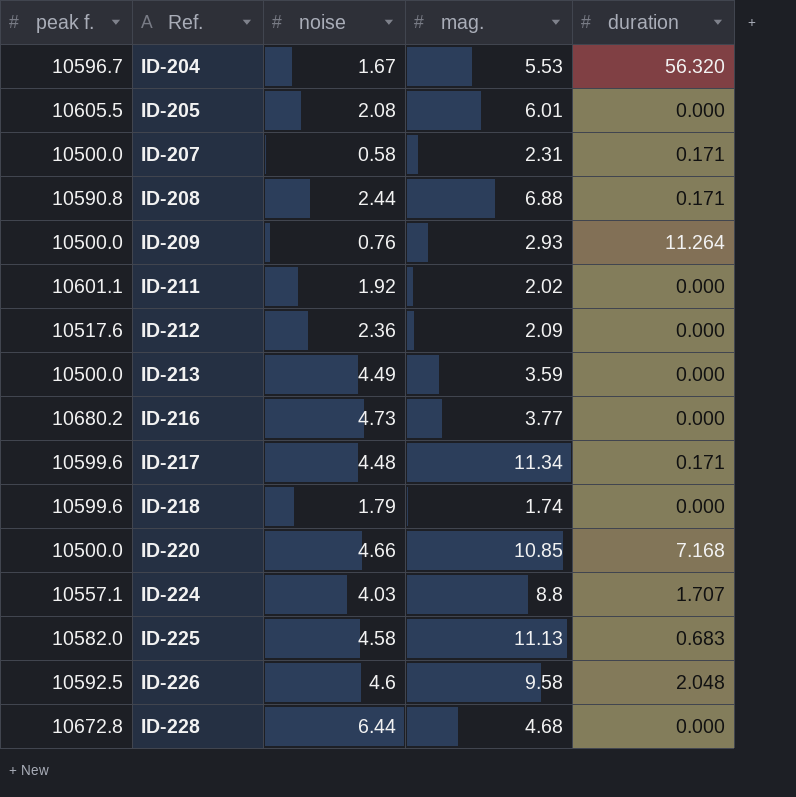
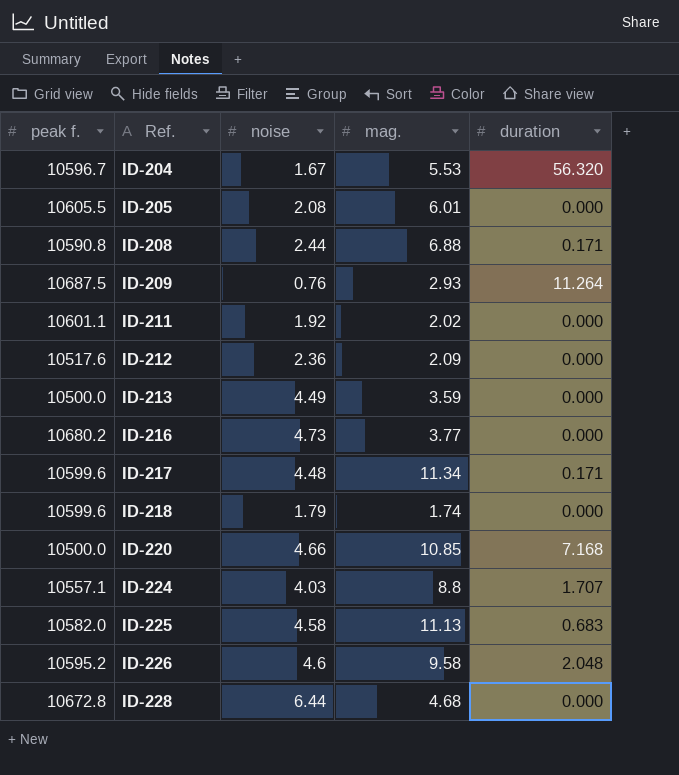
row ID-207: 10500.0 | 0.58 | 2.31 | 0.171 -> none
ID-209 | peak f.: 10500.0 -> 10687.5
ID-226 | peak f.: 10592.5 -> 10595.2

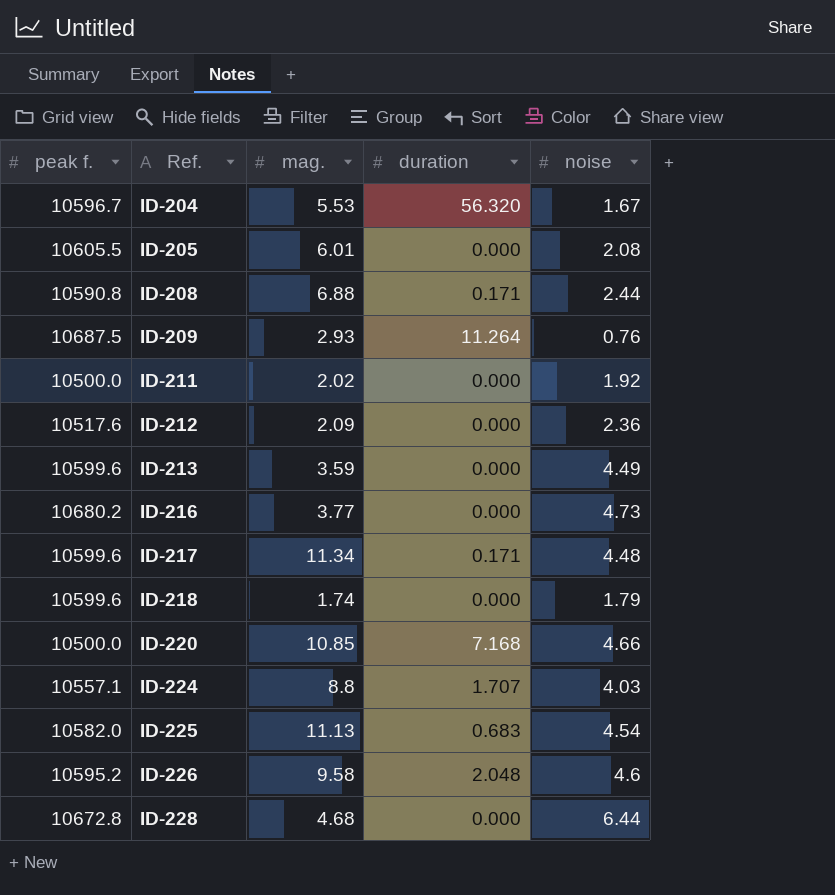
column noise | position: 3 -> 5
ID-211 | peak f.: 10601.1 -> 10500.0
ID-213 | peak f.: 10500.0 -> 10599.6
ID-225 | noise: 4.58 -> 4.54

